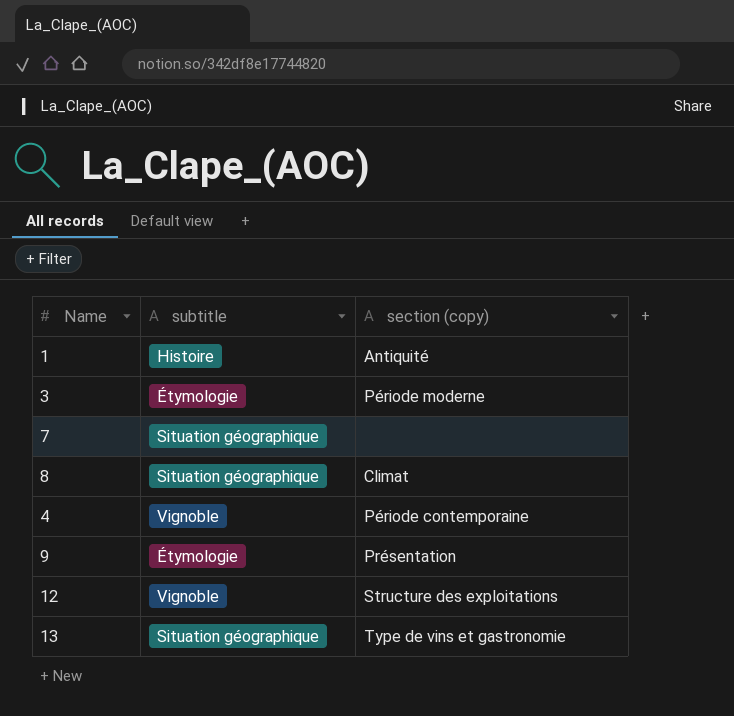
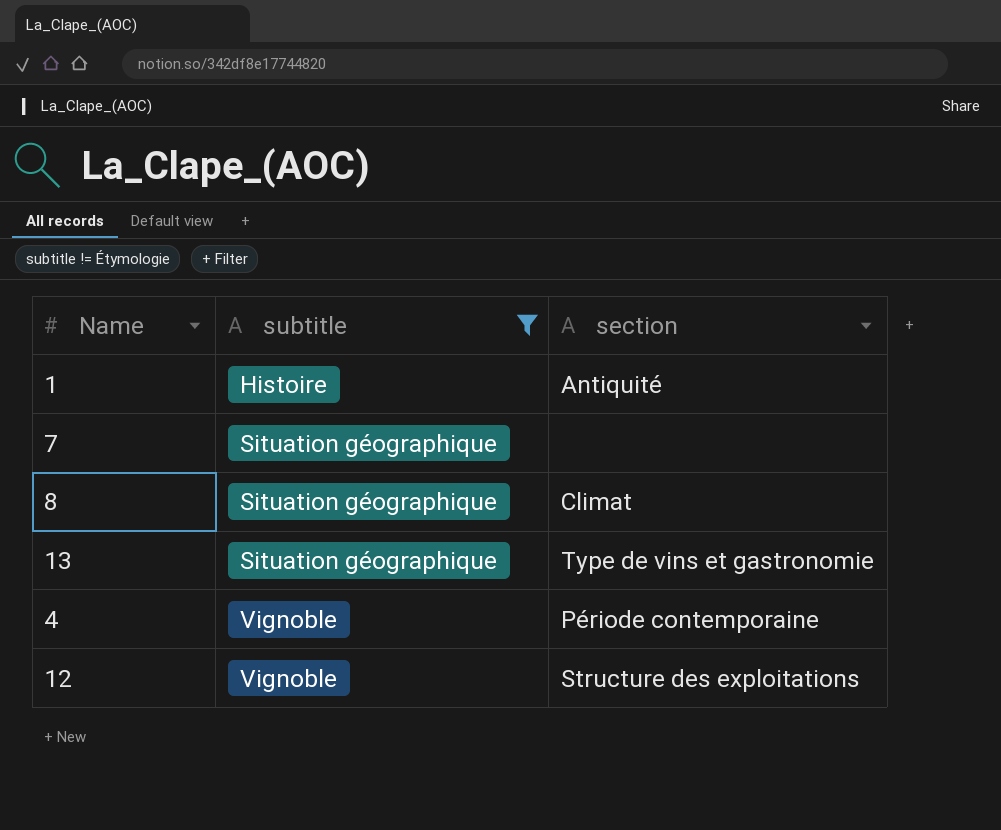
filter: none -> subtitle != Étymologie
row order: none -> subtitle ascending
column name: section (copy) -> section

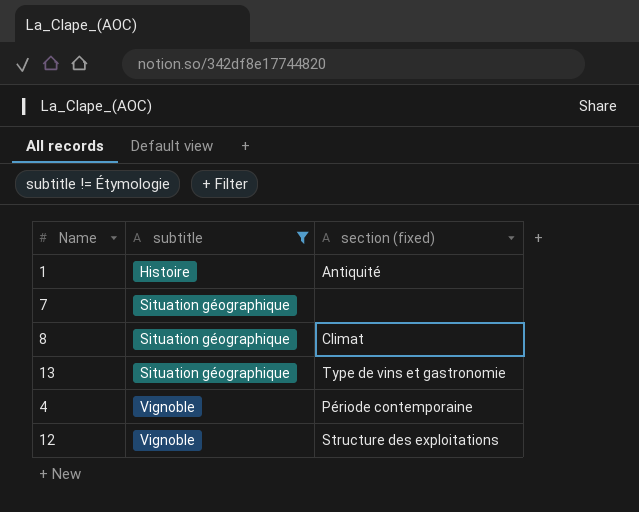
column name: section -> section (fixed)

